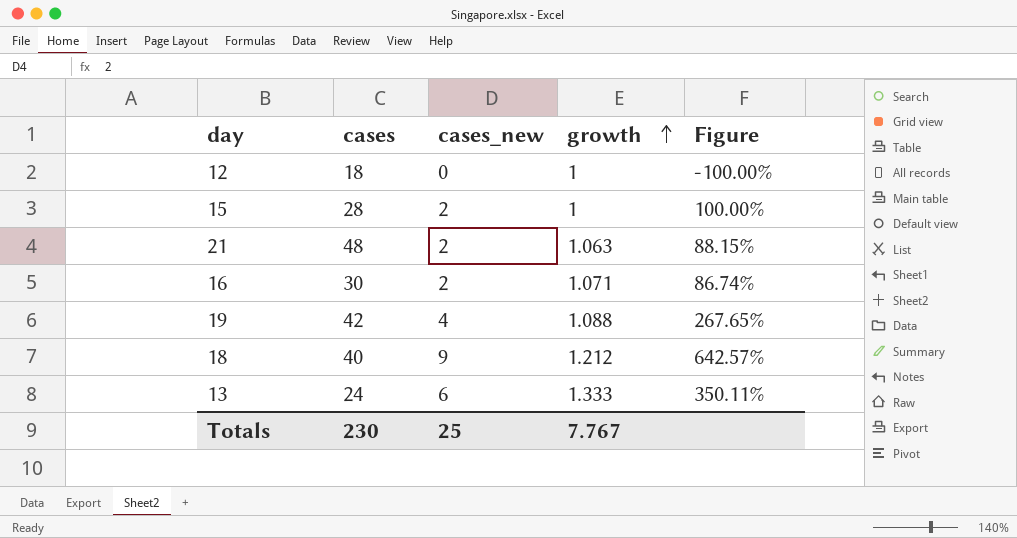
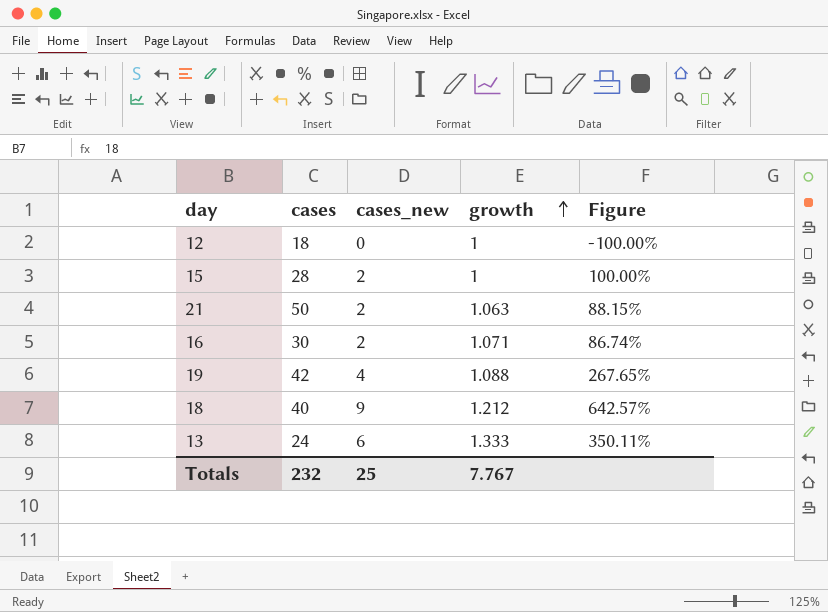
21 | cases: 48 -> 50
Totals | cases: 230 -> 232

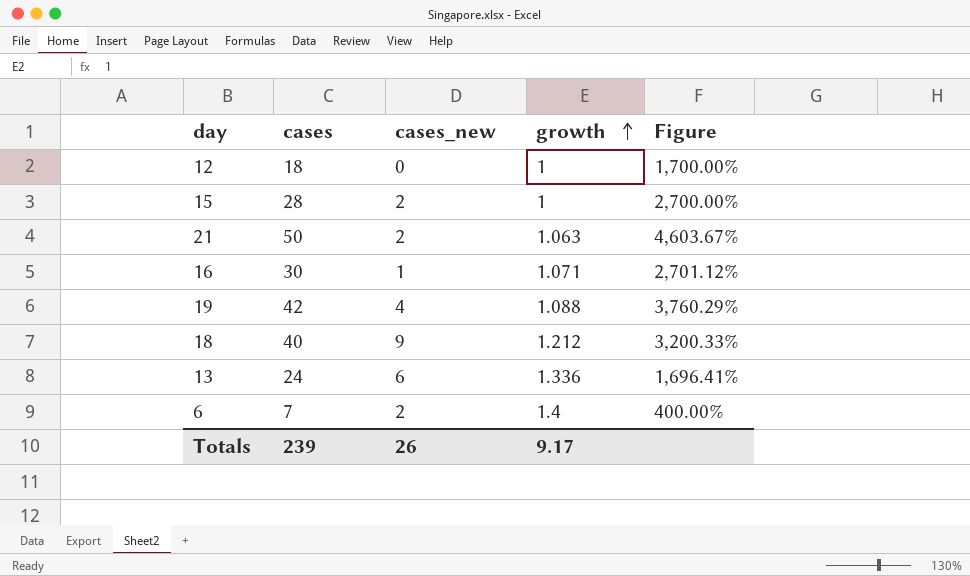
column Figure | formula: ([cases_new] - [growth]) / [growth] -> ([cases] - [growth]) / [growth]
16 | cases_new: 2 -> 1
13 | growth: 1.333 -> 1.336
row 6: none -> 7 | 2 | 1.4 | 400.00%
Totals | cases: 232 -> 239
Totals | cases_new: 25 -> 26
Totals | growth: 7.767 -> 9.17

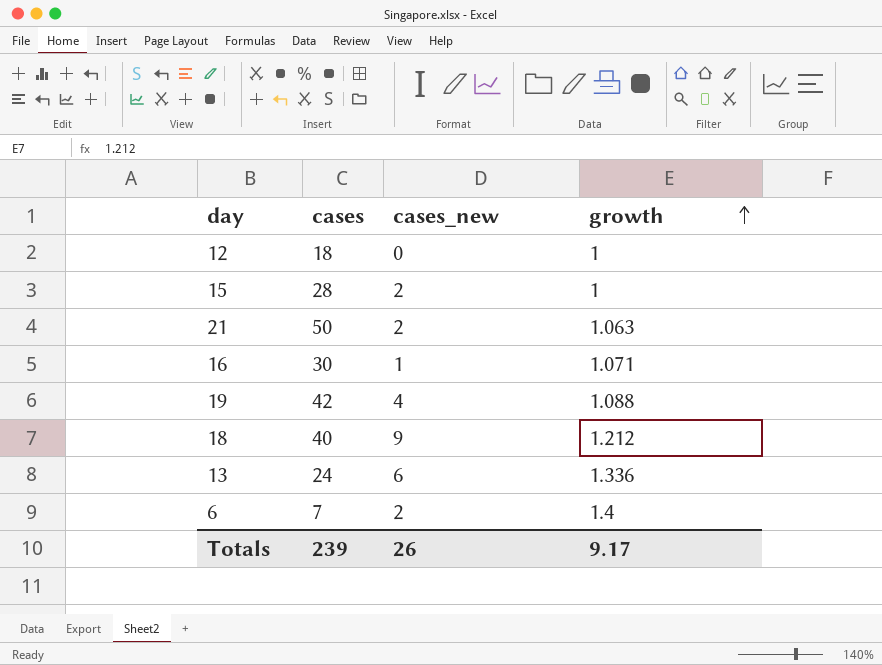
column Figure | formula: ([cases] - [growth]) / [growth] -> none

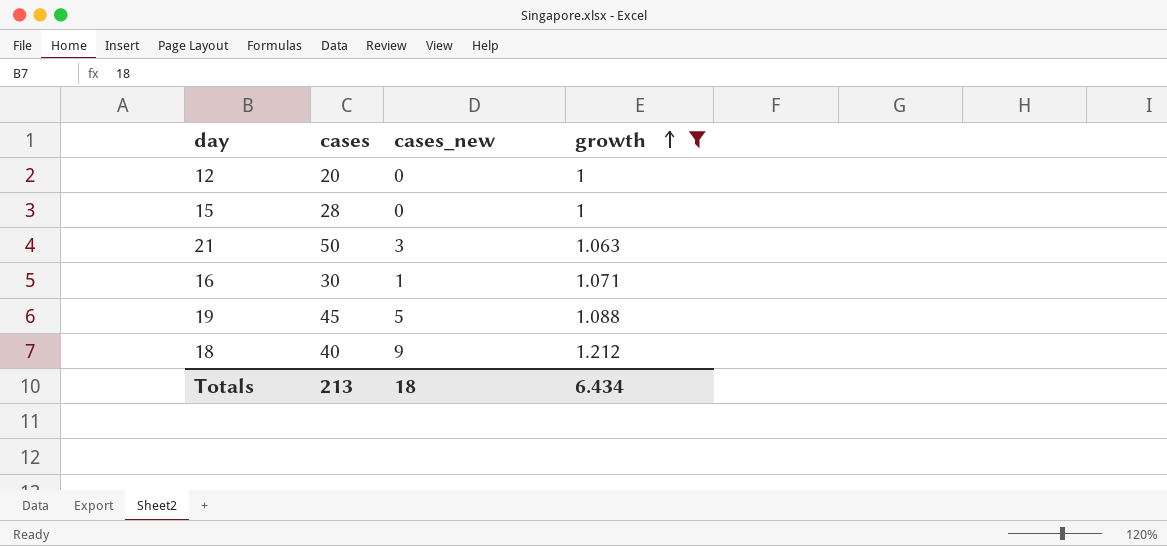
filter: none -> growth <= 1.212
12 | cases: 18 -> 20
15 | cases_new: 2 -> 0
21 | cases_new: 2 -> 3
19 | cases: 42 -> 45
19 | cases_new: 4 -> 5
Totals | cases: 239 -> 213
Totals | cases_new: 26 -> 18
Totals | growth: 9.17 -> 6.434

